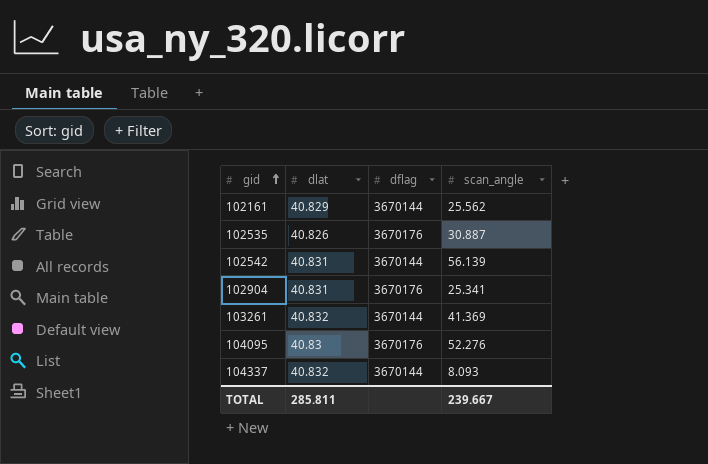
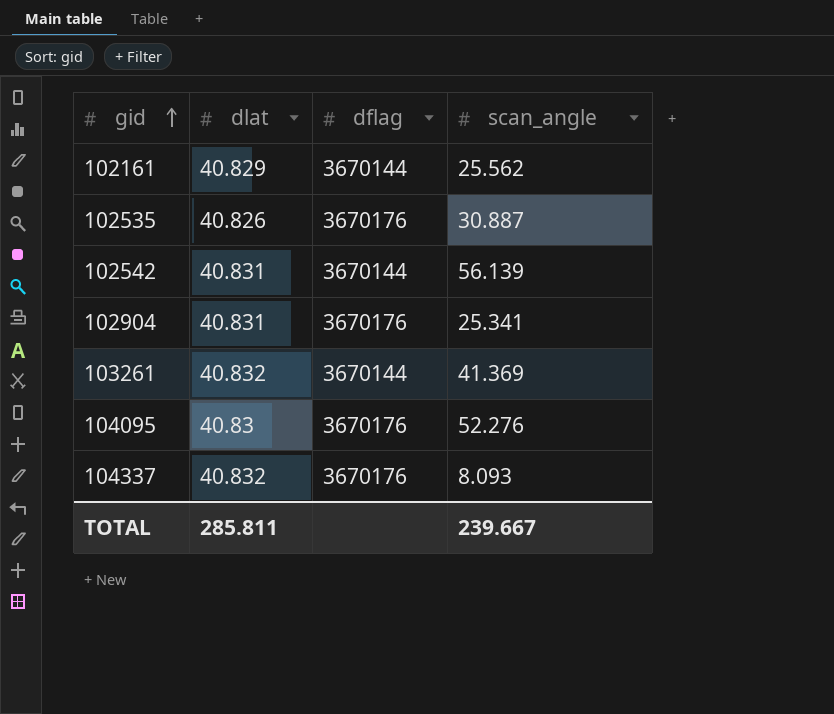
104337 | dflag: 3670144 -> 3670176

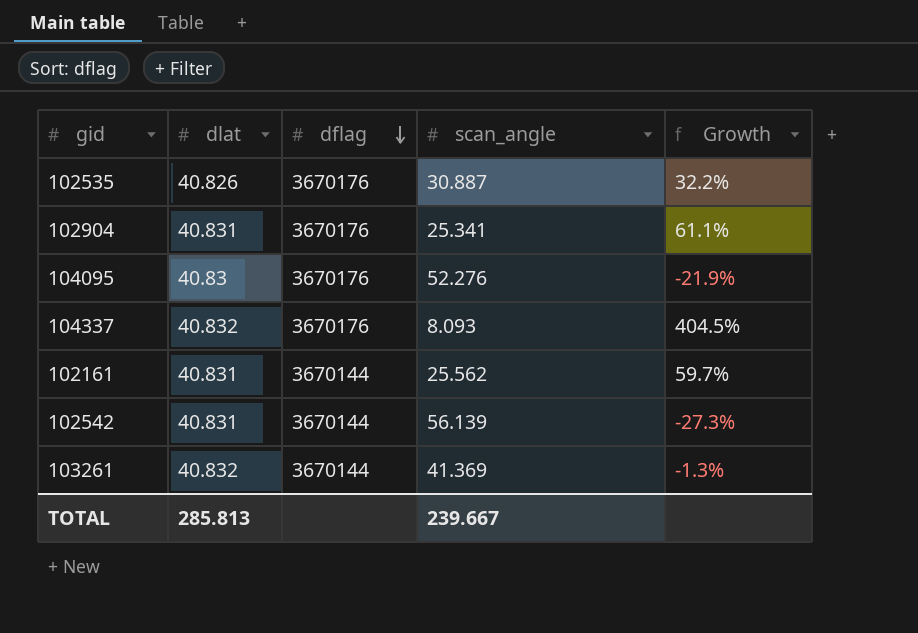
row order: gid ascending -> dflag descending
column Growth | formula: none -> ([dlat] - [scan_angle]) / [scan_angle]
102161 | dlat: 40.829 -> 40.831
TOTAL | dlat: 285.811 -> 285.813

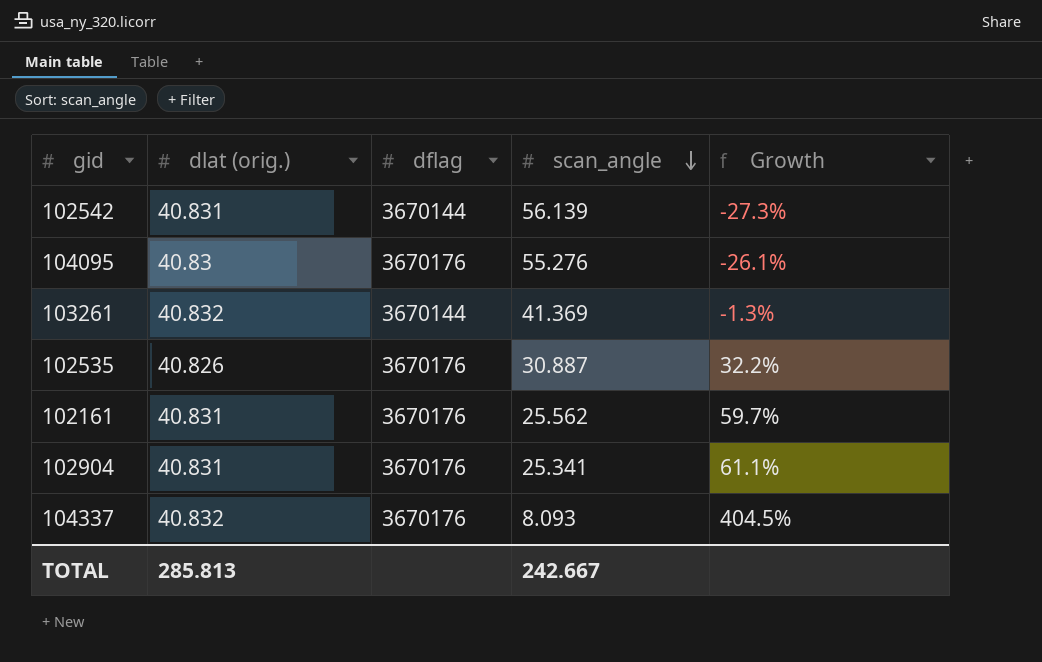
row order: dflag descending -> scan_angle descending
column name: dlat -> dlat (orig.)
104095 | scan_angle: 52.276 -> 55.276
104095 | Growth: -21.9% -> -26.1%
102161 | dflag: 3670144 -> 3670176
TOTAL | scan_angle: 239.667 -> 242.667

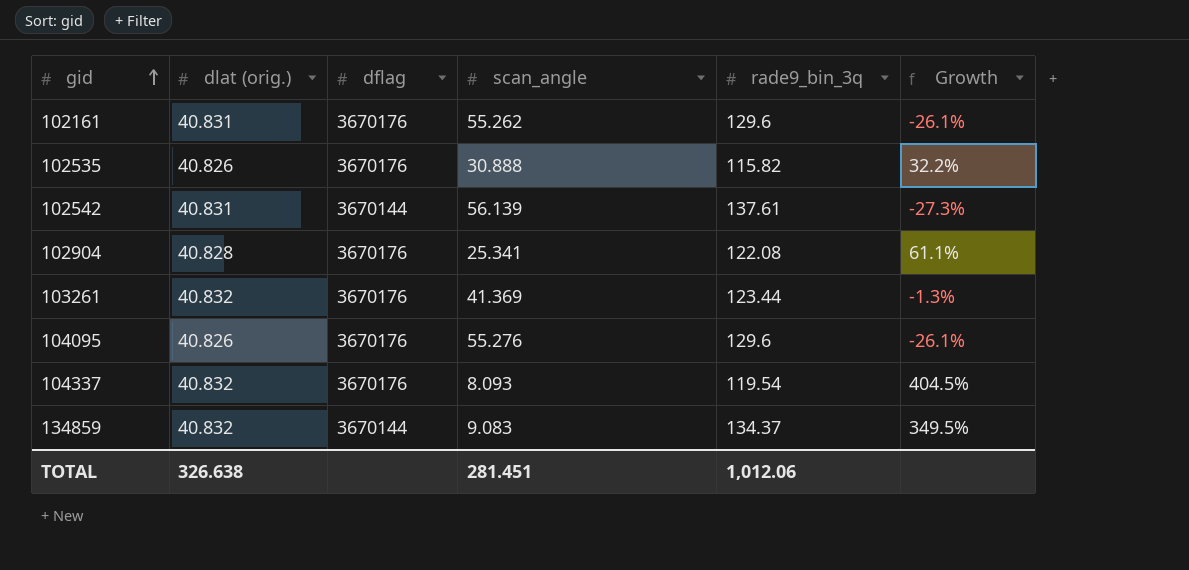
row order: scan_angle descending -> gid ascending
column rade9_bin_3q | position: none -> 5
102161 | scan_angle: 25.562 -> 55.262
102161 | Growth: 59.7% -> -26.1%
102535 | scan_angle: 30.887 -> 30.888
102904 | dlat (orig.): 40.831 -> 40.828
103261 | dflag: 3670144 -> 3670176
104095 | dlat (orig.): 40.83 -> 40.826
row 134859: none -> 40.832 | 3670144 | 9.083 | 134.37 | 349.5%
TOTAL | dlat (orig.): 285.813 -> 326.638
TOTAL | scan_angle: 242.667 -> 281.451

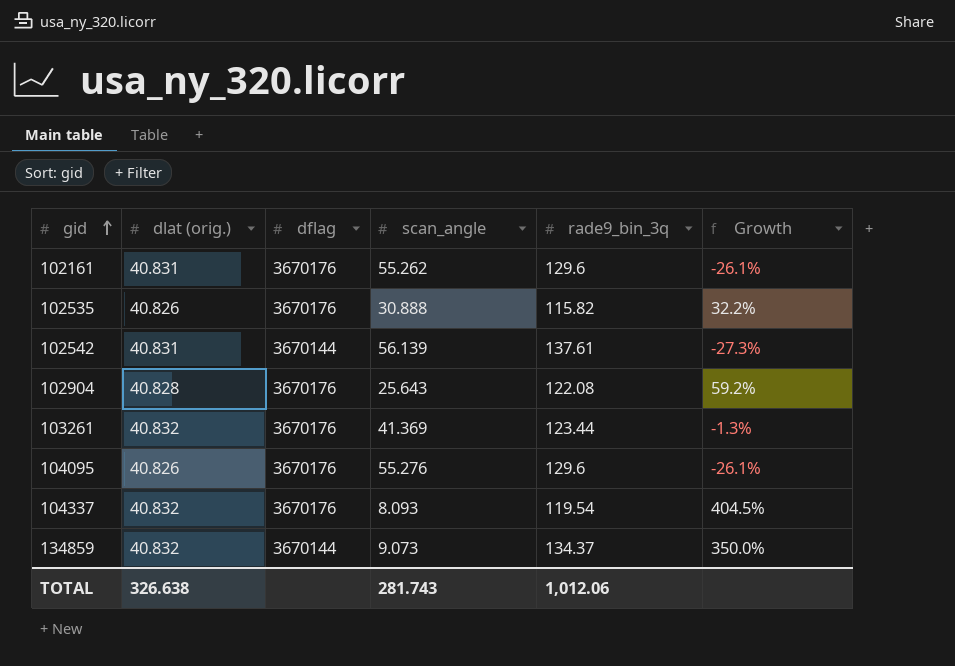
102904 | scan_angle: 25.341 -> 25.643
102904 | Growth: 61.1% -> 59.2%
134859 | scan_angle: 9.083 -> 9.073
134859 | Growth: 349.5% -> 350.0%
TOTAL | scan_angle: 281.451 -> 281.743

